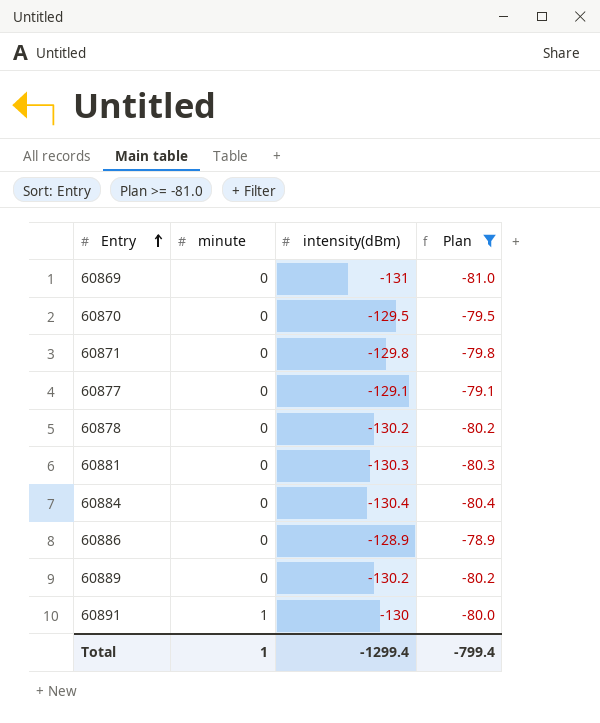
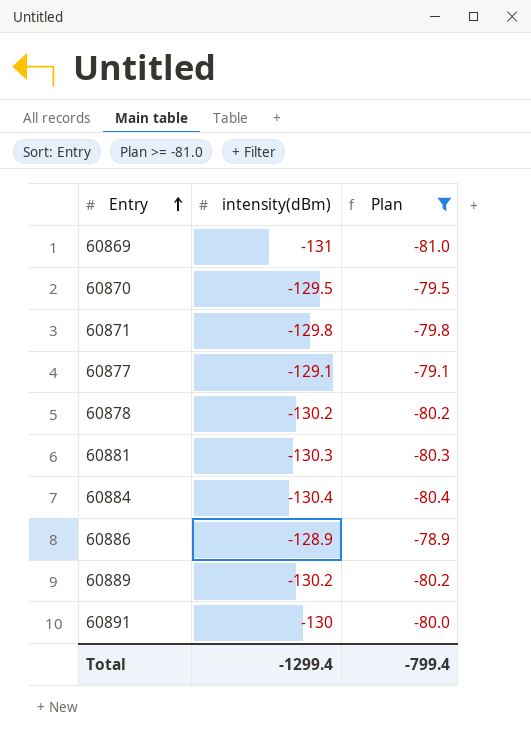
column minute | position: 2 -> none

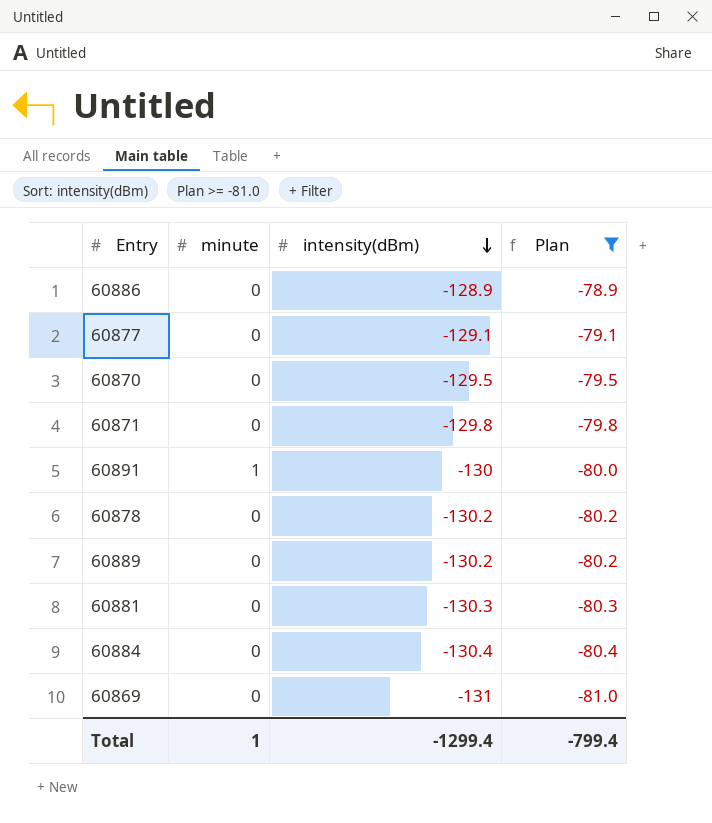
row order: Entry ascending -> intensity(dBm) descending
column minute | position: none -> 2

